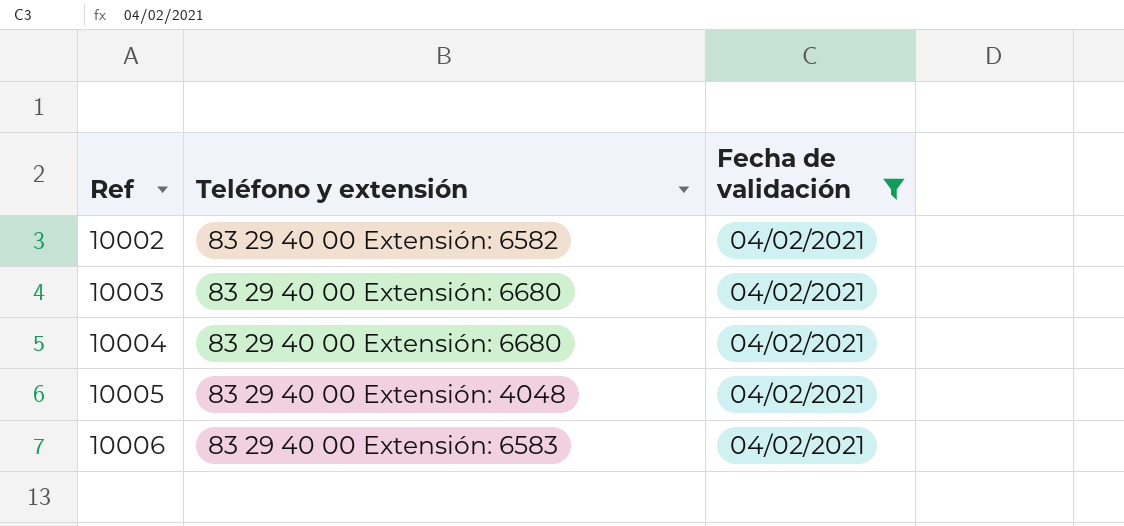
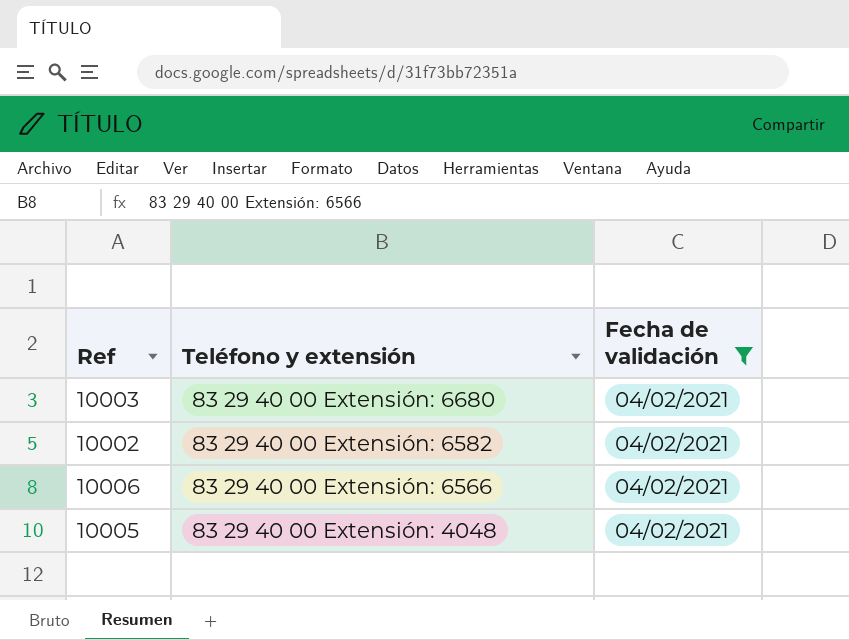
row order: Ref ascending -> Teléfono y extensión descending
row 10004: 83 29 40 00 Extensión: 6680 | 04/02/2021 -> none
10006 | Teléfono y extensión: 83 29 40 00 Extensión: 6583 -> 83 29 40 00 Extensión: 6566

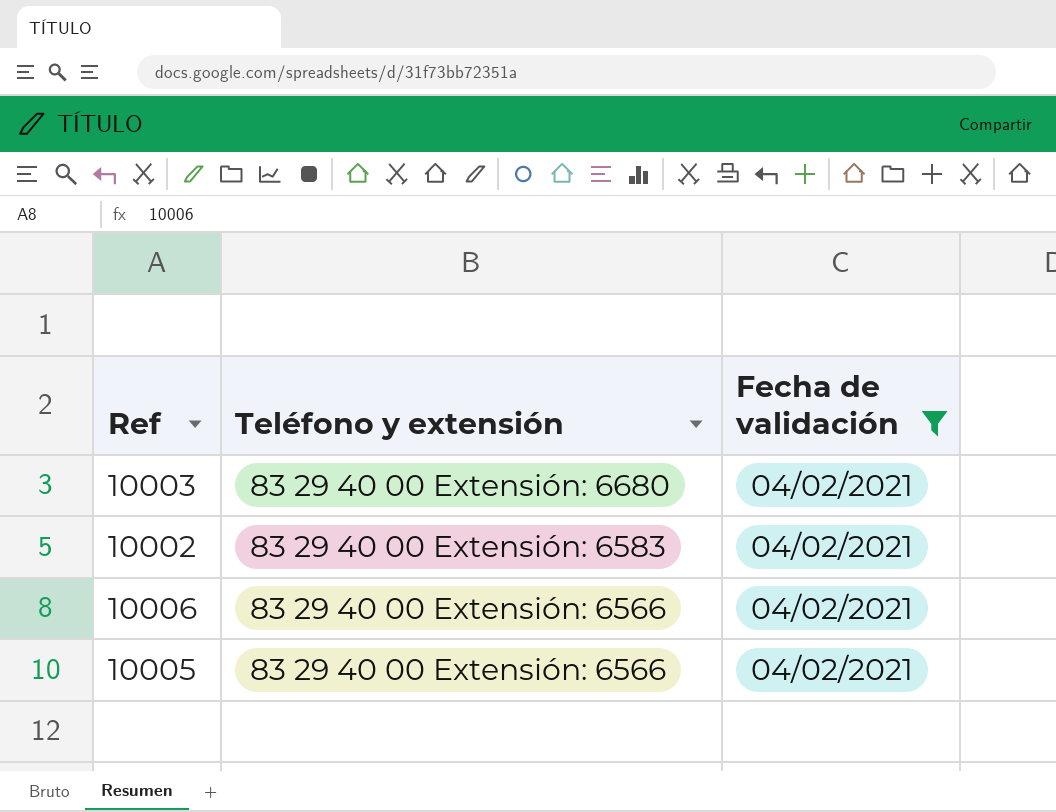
10002 | Teléfono y extensión: 83 29 40 00 Extensión: 6582 -> 83 29 40 00 Extensión: 6583
10005 | Teléfono y extensión: 83 29 40 00 Extensión: 4048 -> 83 29 40 00 Extensión: 6566

